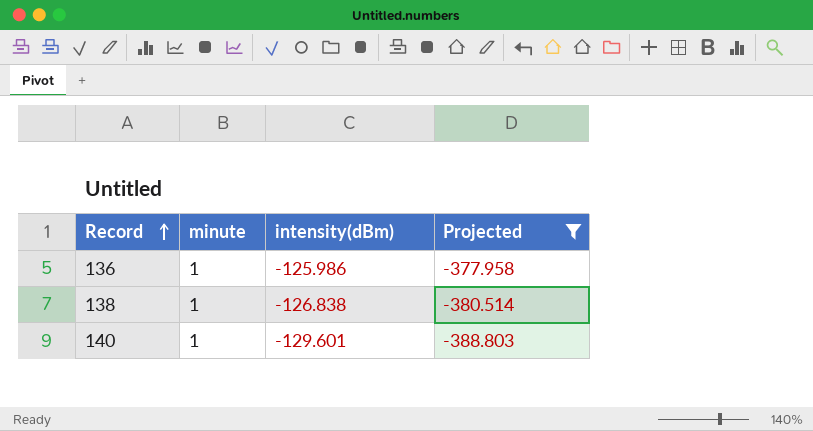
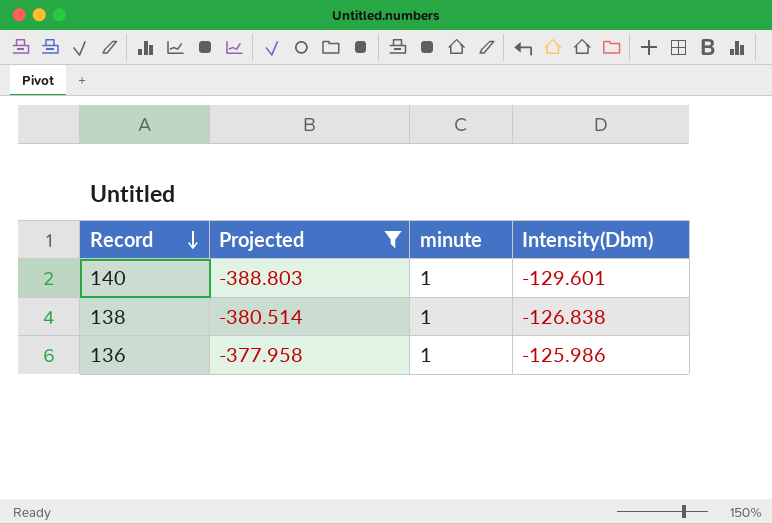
row order: Record ascending -> Record descending
column Projected | position: 4 -> 2
column name: intensity(dBm) -> Intensity(Dbm)

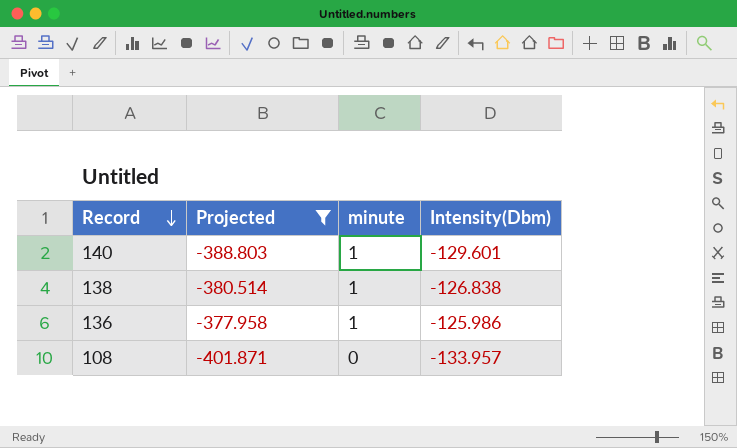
row 108: none -> -401.871 | 0 | -133.957

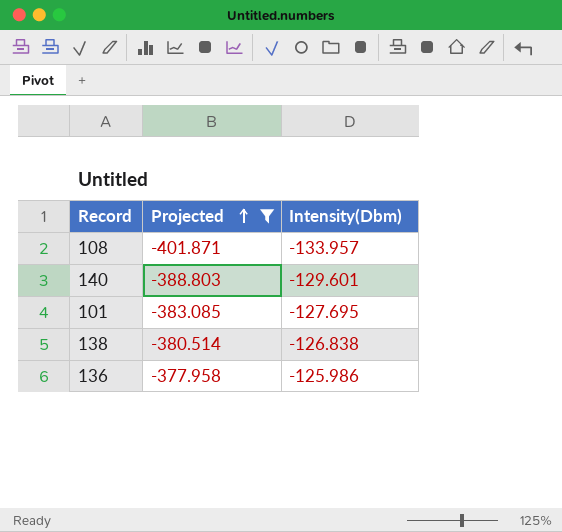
row order: Record descending -> Projected ascending
column minute | position: 3 -> none
row 101: none -> -383.085 | -127.695

